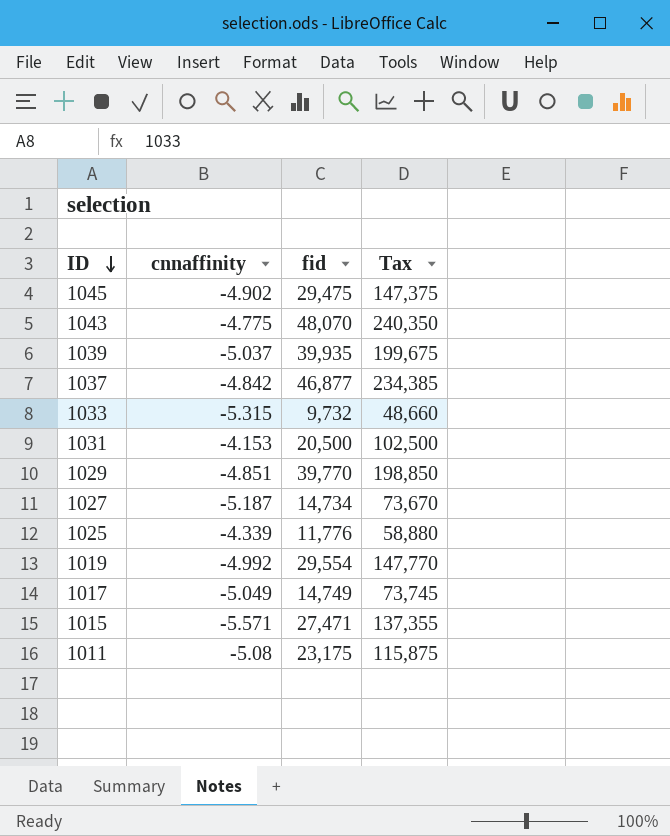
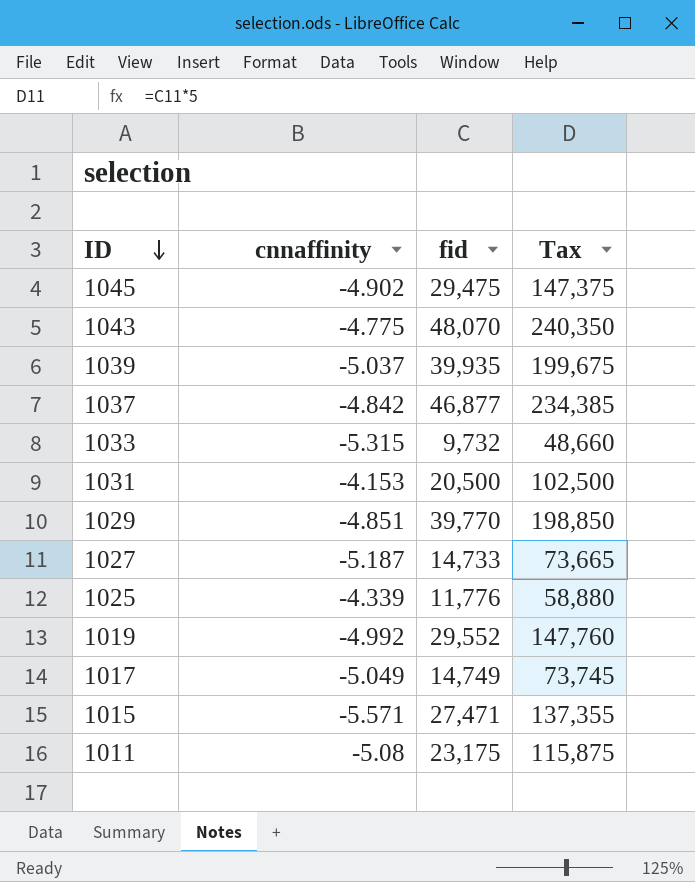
1027 | fid: 14,734 -> 14,733
1027 | Tax: 73,670 -> 73,665
1019 | fid: 29,554 -> 29,552
1019 | Tax: 147,770 -> 147,760

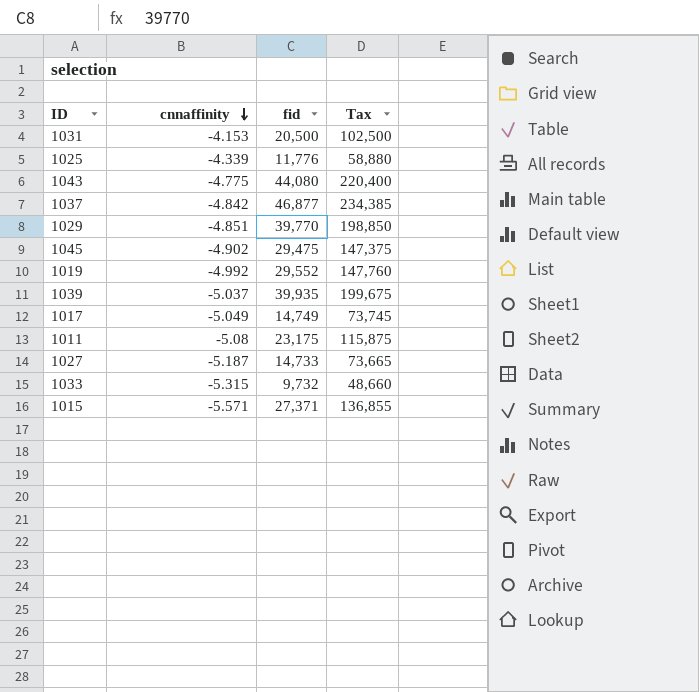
row order: ID descending -> cnnaffinity descending
1043 | fid: 48,070 -> 44,080
1043 | Tax: 240,350 -> 220,400
1015 | fid: 27,471 -> 27,371
1015 | Tax: 137,355 -> 136,855

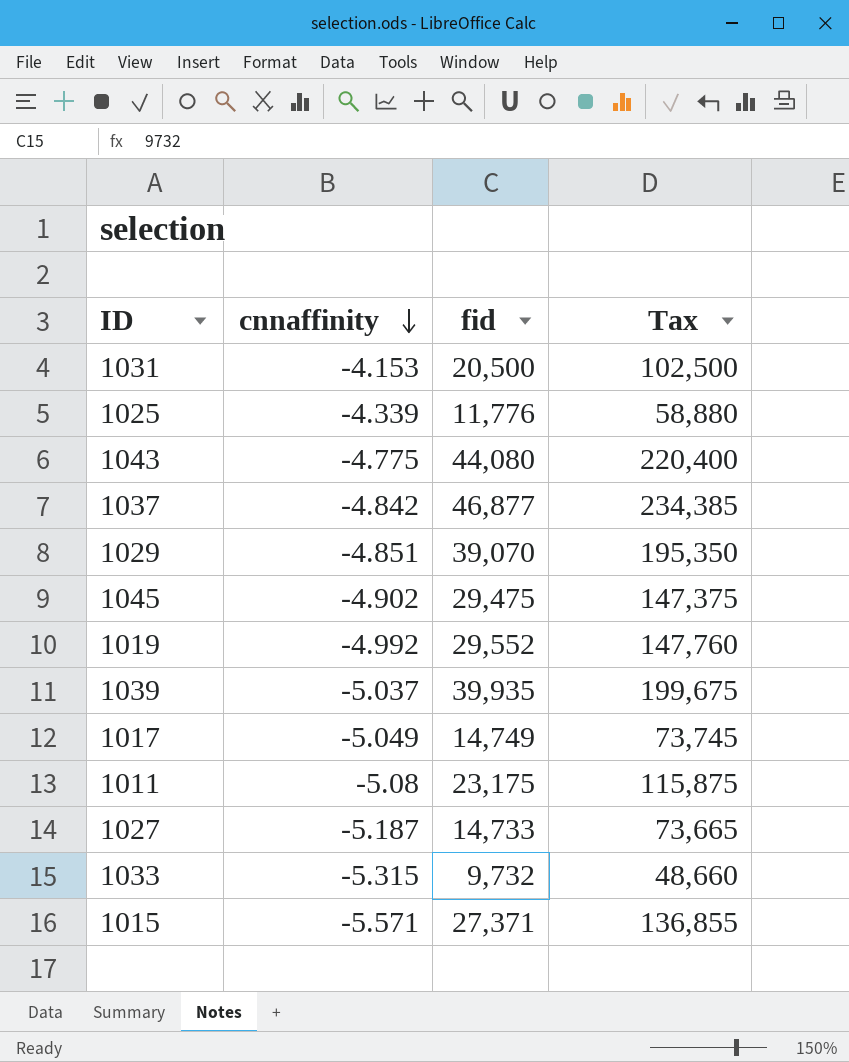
1029 | fid: 39,770 -> 39,070
1029 | Tax: 198,850 -> 195,350

